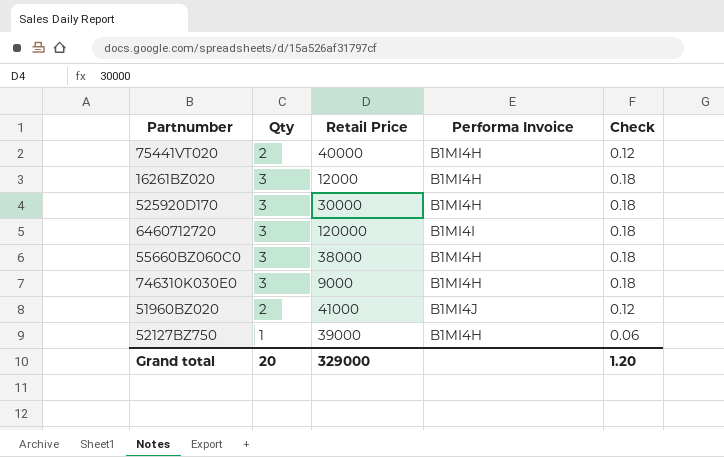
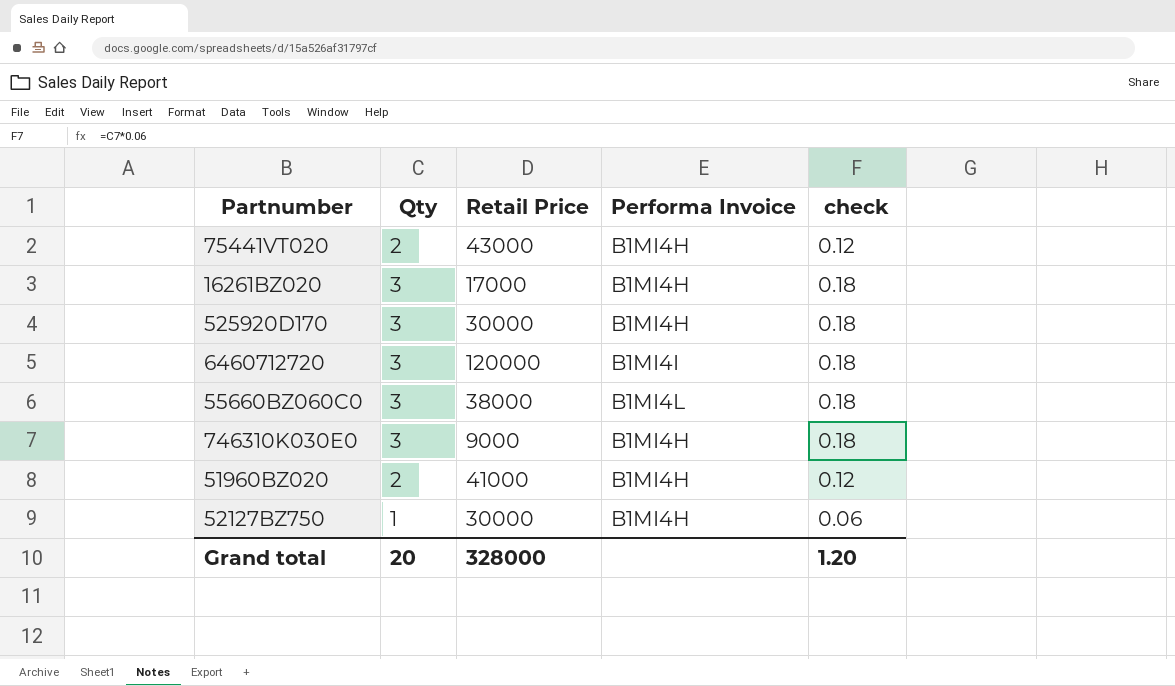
column name: Check -> check
75441VT020 | Retail Price: 40000 -> 43000
16261BZ020 | Retail Price: 12000 -> 17000
55660BZ060C0 | Performa Invoice: B1MI4H -> B1MI4L
51960BZ020 | Performa Invoice: B1MI4J -> B1MI4H
52127BZ750 | Retail Price: 39000 -> 30000
Grand total | Retail Price: 329000 -> 328000

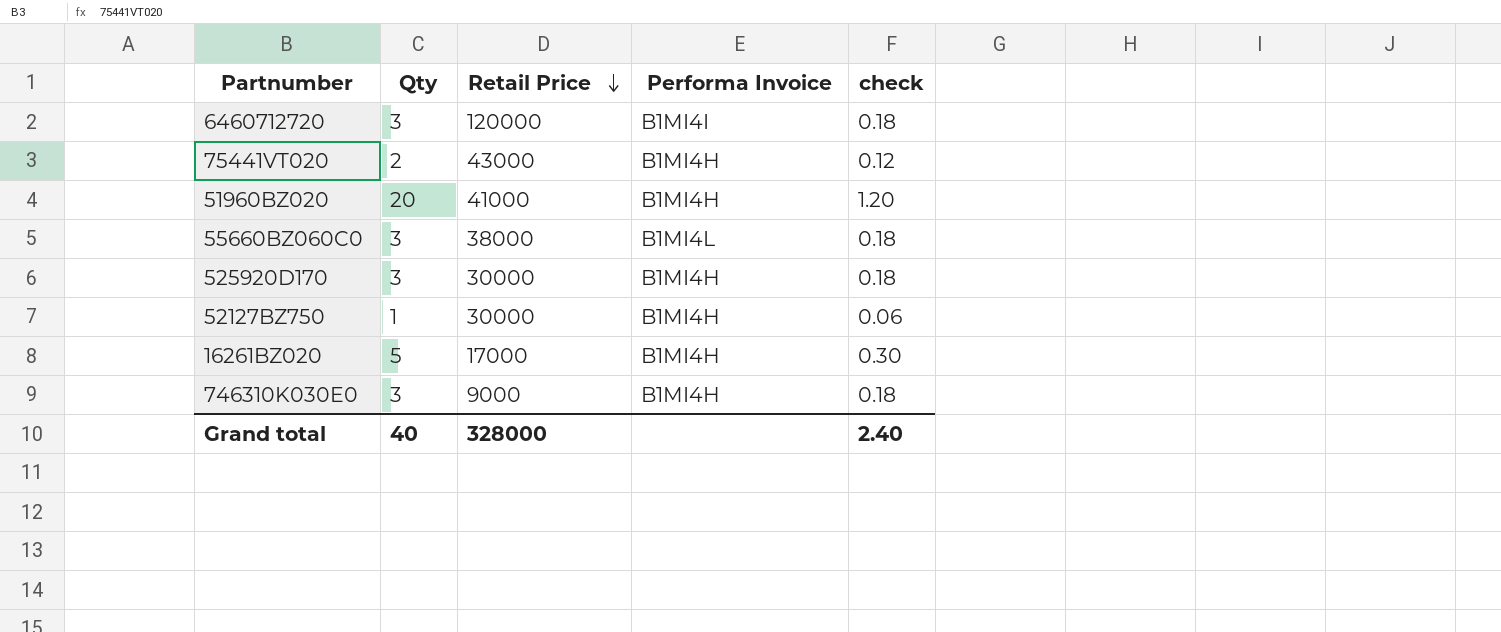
row order: none -> Retail Price descending
51960BZ020 | Qty: 2 -> 20
51960BZ020 | check: 0.12 -> 1.20
16261BZ020 | Qty: 3 -> 5
16261BZ020 | check: 0.18 -> 0.30
Grand total | Qty: 20 -> 40
Grand total | check: 1.20 -> 2.40

